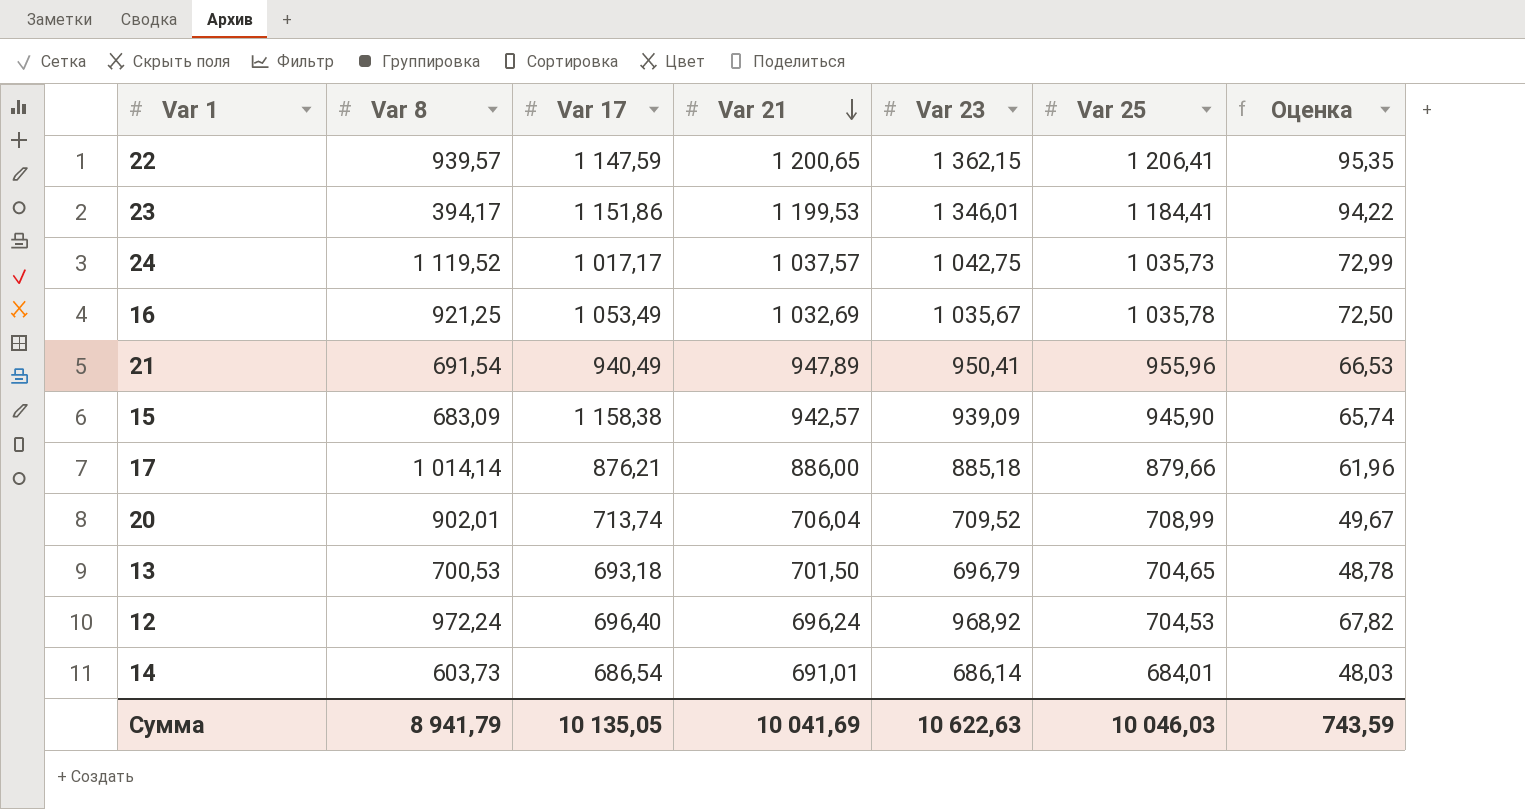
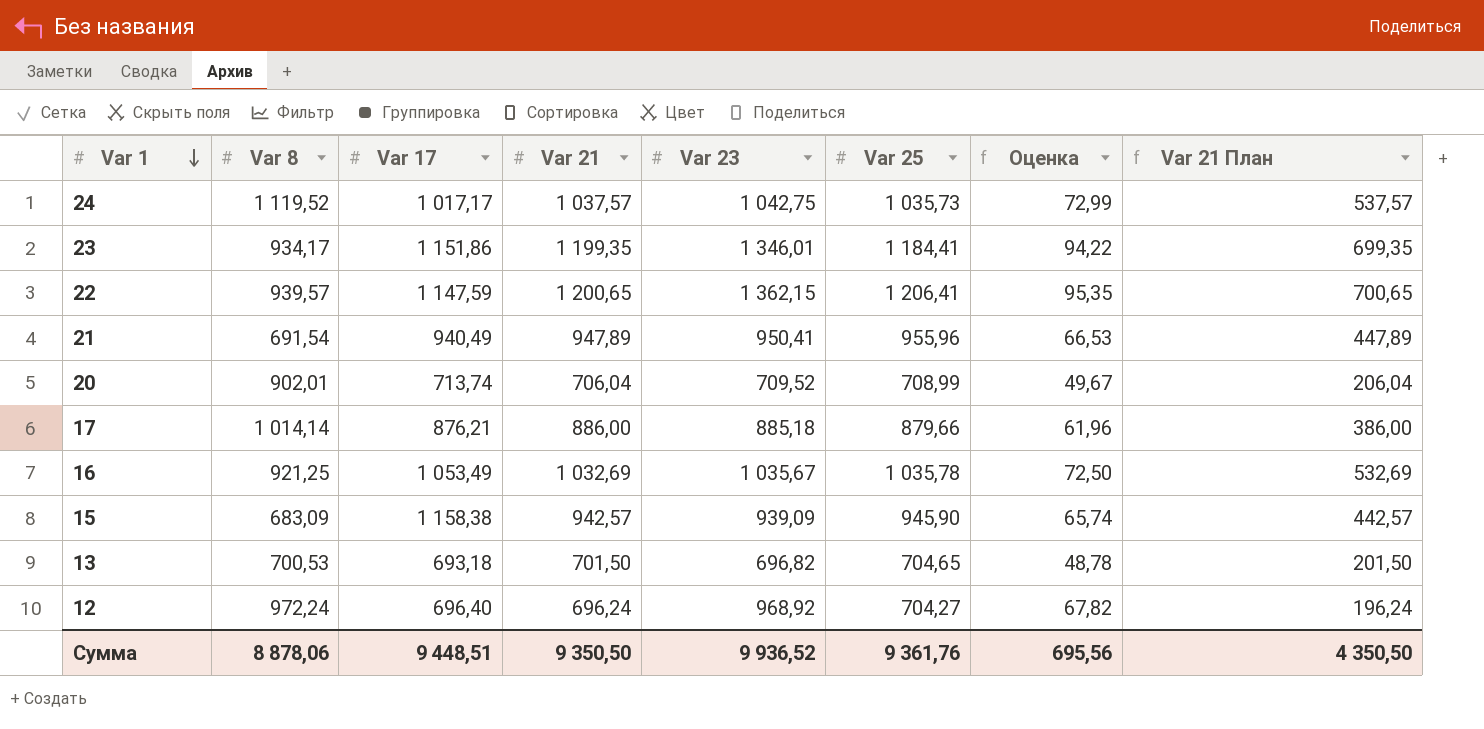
row order: Var 21 descending -> Var 1 descending
column Var 21 План | formula: none -> [Var 21] - 500
row 14: 603,73 | 686,54 | 691,01 | 686,14 | 684,01 | 48,03 -> none
23 | Var 8: 394,17 -> 934,17
23 | Var 21: 1 199,53 -> 1 199,35
13 | Var 23: 696,79 -> 696,82
12 | Var 25: 704,53 -> 704,27
Сумма | Var 8: 8 941,79 -> 8 878,06
Сумма | Var 17: 10 135,05 -> 9 448,51
Сумма | Var 21: 10 041,69 -> 9 350,50
Сумма | Var 23: 10 622,63 -> 9 936,52
Сумма | Var 25: 10 046,03 -> 9 361,76
Сумма | Оценка: 743,59 -> 695,56

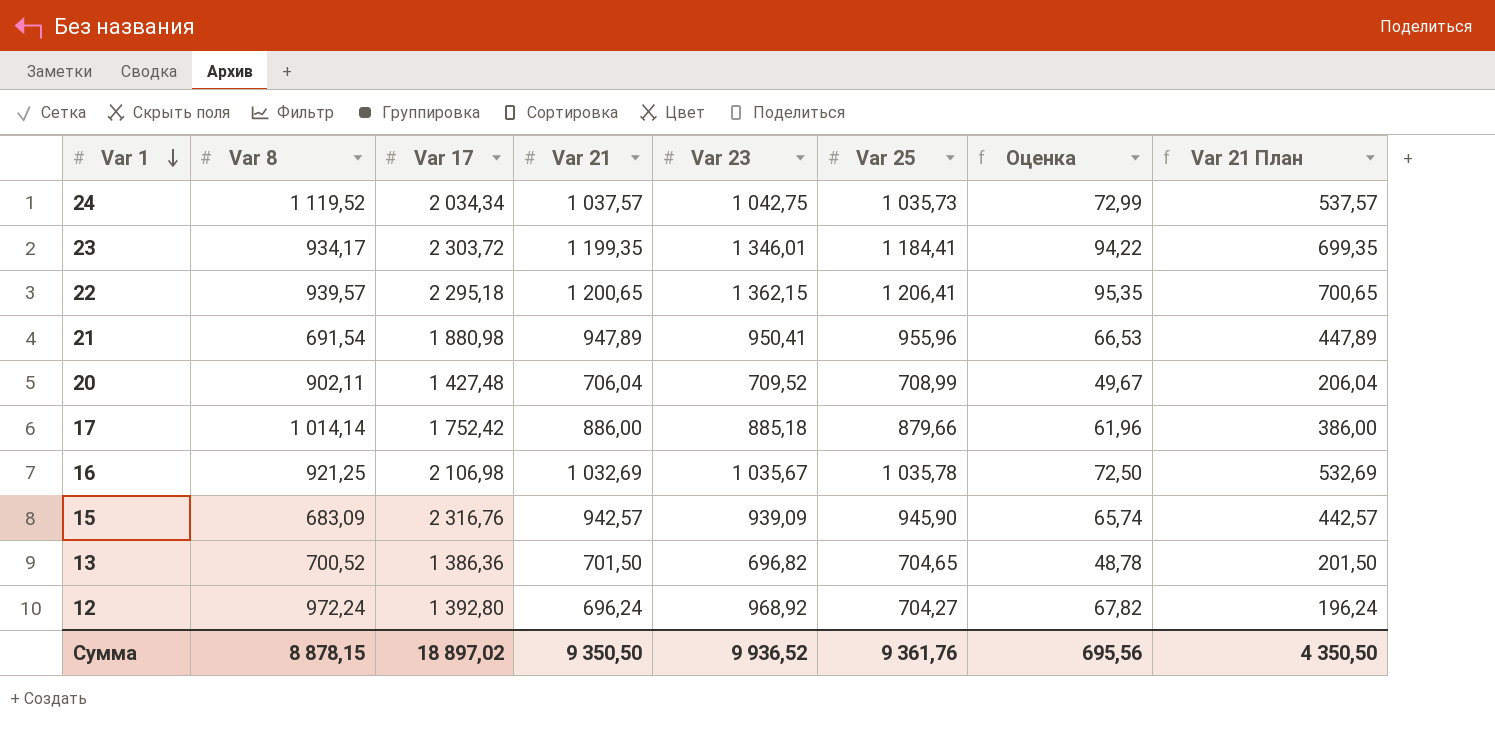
24 | Var 17: 1 017,17 -> 2 034,34
23 | Var 17: 1 151,86 -> 2 303,72
22 | Var 17: 1 147,59 -> 2 295,18
21 | Var 17: 940,49 -> 1 880,98
20 | Var 8: 902,01 -> 902,11
20 | Var 17: 713,74 -> 1 427,48
17 | Var 17: 876,21 -> 1 752,42
16 | Var 17: 1 053,49 -> 2 106,98
15 | Var 17: 1 158,38 -> 2 316,76
13 | Var 8: 700,53 -> 700,52
13 | Var 17: 693,18 -> 1 386,36
12 | Var 17: 696,40 -> 1 392,80
Сумма | Var 8: 8 878,06 -> 8 878,15
Сумма | Var 17: 9 448,51 -> 18 897,02

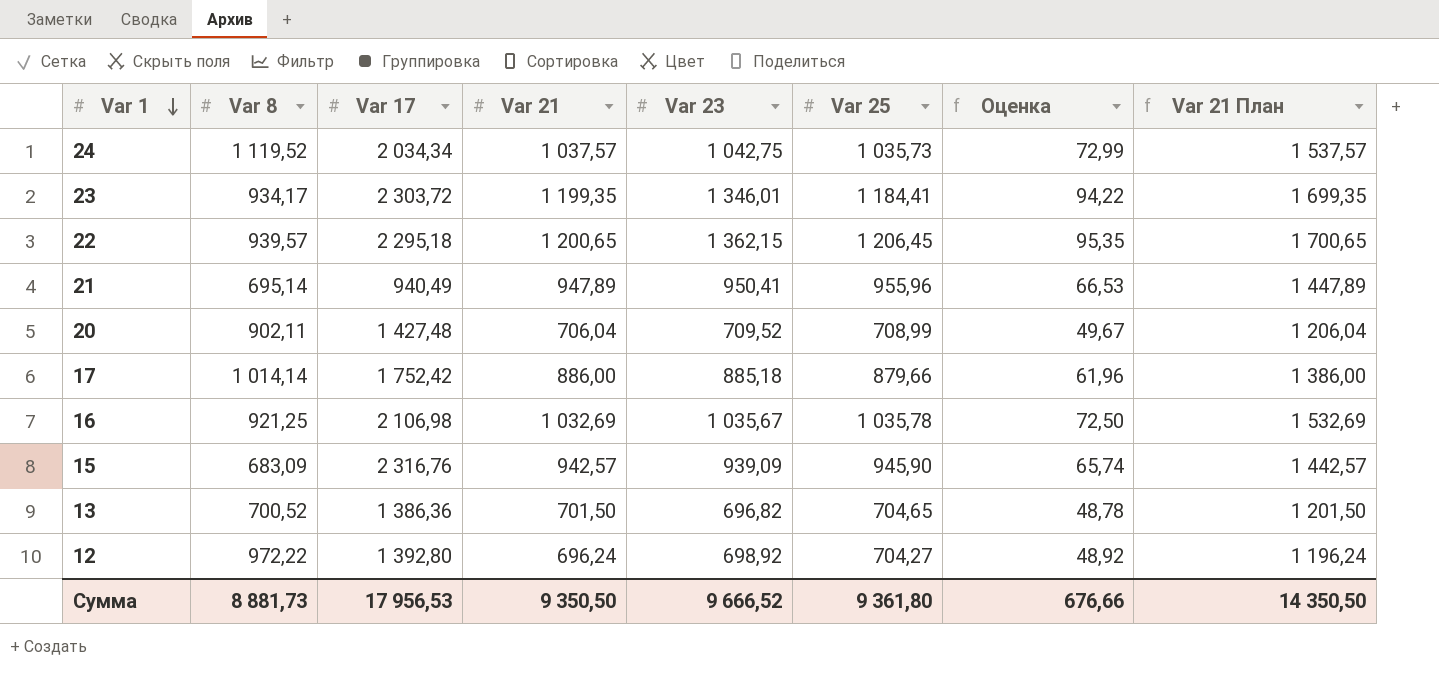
column Var 21 План | formula: [Var 21] - 500 -> [Var 21] + 500
22 | Var 25: 1 206,41 -> 1 206,45
21 | Var 8: 691,54 -> 695,14
21 | Var 17: 1 880,98 -> 940,49
12 | Var 8: 972,24 -> 972,22
12 | Var 23: 968,92 -> 698,92
12 | Оценка: 67,82 -> 48,92
Сумма | Var 8: 8 878,15 -> 8 881,73
Сумма | Var 17: 18 897,02 -> 17 956,53
Сумма | Var 23: 9 936,52 -> 9 666,52
Сумма | Var 25: 9 361,76 -> 9 361,80
Сумма | Оценка: 695,56 -> 676,66
Сумма | Var 21 План: 4 350,50 -> 14 350,50

